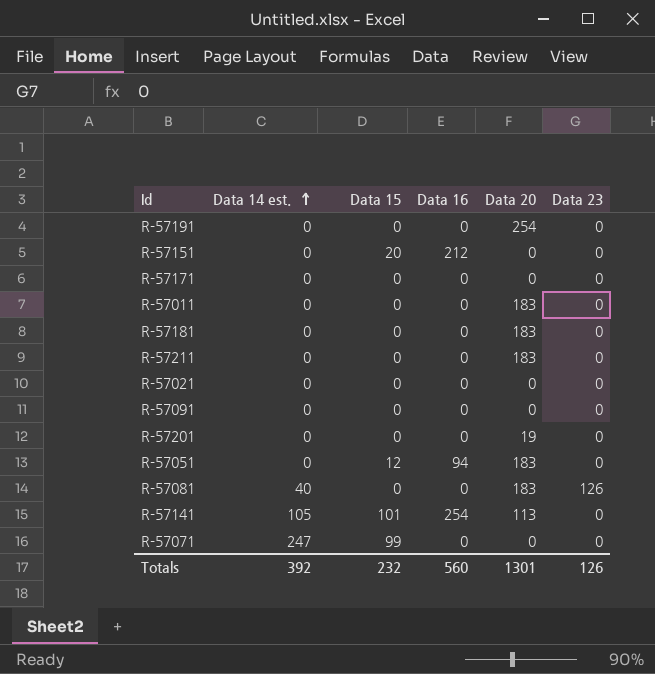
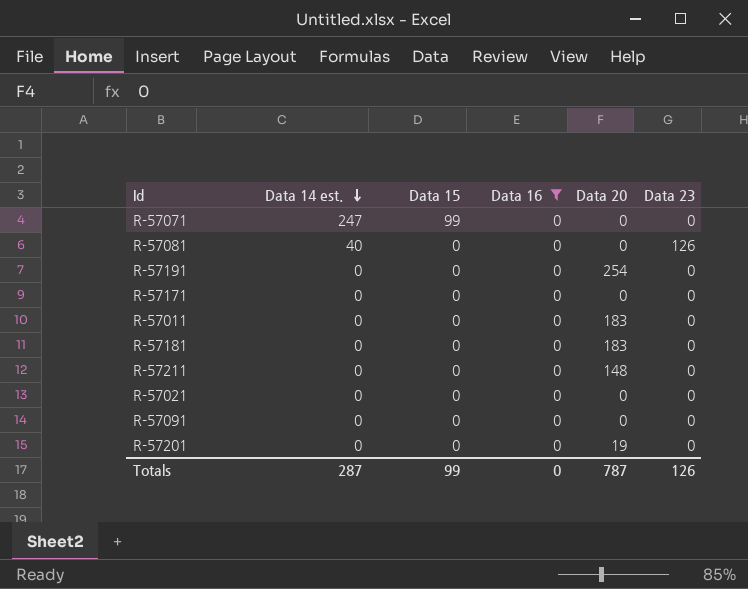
filter: none -> Data 16 = 0
row order: Data 14 est. ascending -> Data 14 est. descending
R-57081 | Data 20: 183 -> 0
R-57211 | Data 20: 183 -> 148
Totals | Data 14 est.: 392 -> 287
Totals | Data 15: 232 -> 99
Totals | Data 16: 560 -> 0
Totals | Data 20: 1301 -> 787

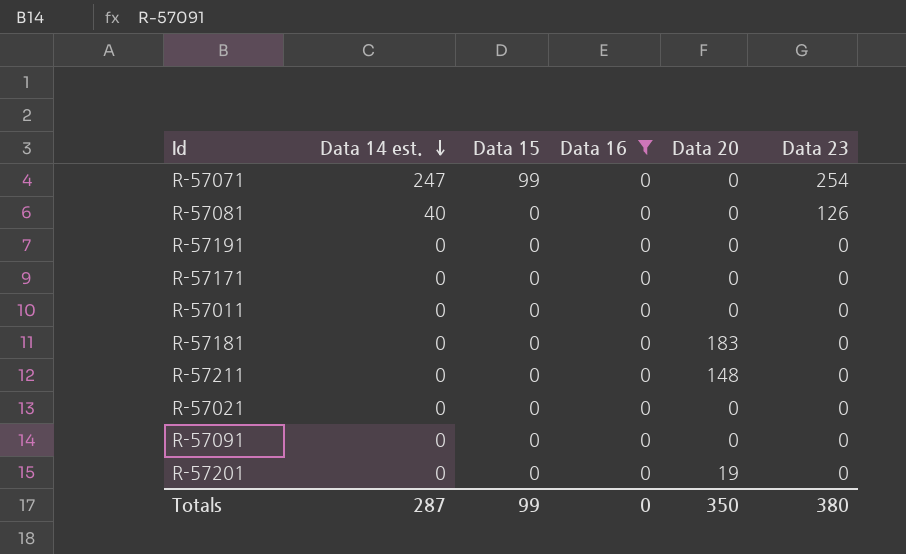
R-57071 | Data 23: 0 -> 254
R-57191 | Data 20: 254 -> 0
R-57011 | Data 20: 183 -> 0
Totals | Data 20: 787 -> 350
Totals | Data 23: 126 -> 380

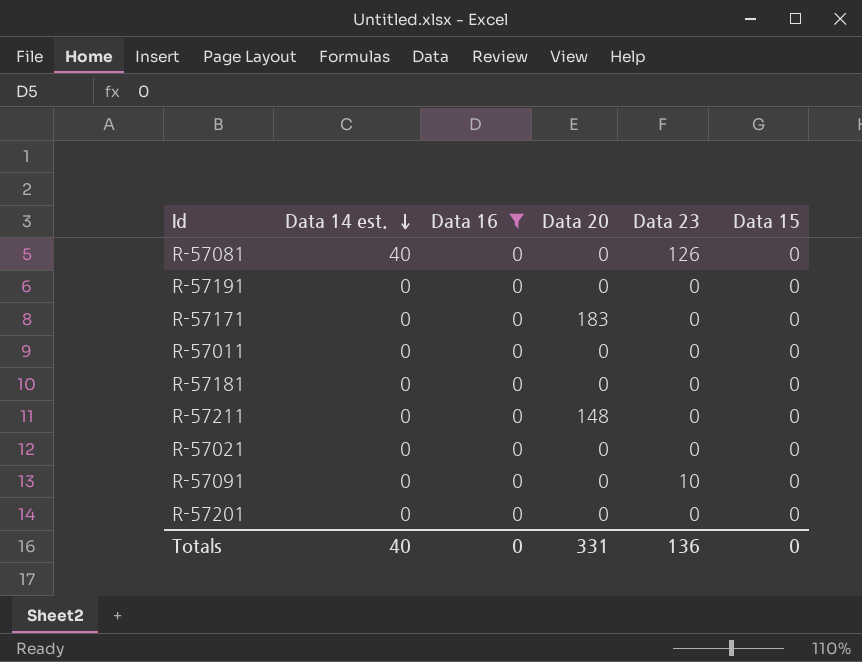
column Data 15 | position: 3 -> 6
row R-57071: 247 | 99 | 0 | 0 | 254 -> none
R-57171 | Data 20: 0 -> 183
R-57181 | Data 20: 183 -> 0
R-57091 | Data 23: 0 -> 10
R-57201 | Data 20: 19 -> 0
Totals | Data 14 est.: 287 -> 40
Totals | Data 20: 350 -> 331
Totals | Data 23: 380 -> 136
Totals | Data 15: 99 -> 0

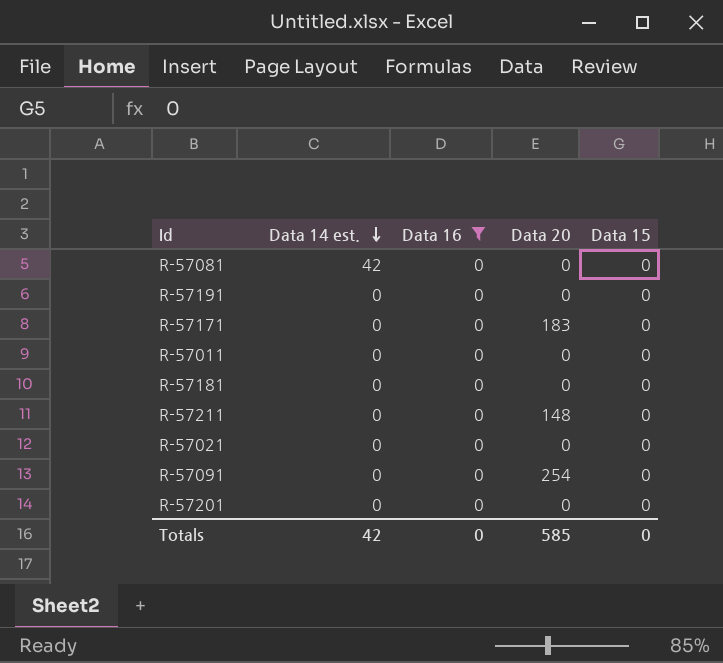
column Data 23 | position: 5 -> none
R-57081 | Data 14 est.: 40 -> 42
R-57091 | Data 20: 0 -> 254
Totals | Data 14 est.: 40 -> 42
Totals | Data 20: 331 -> 585

